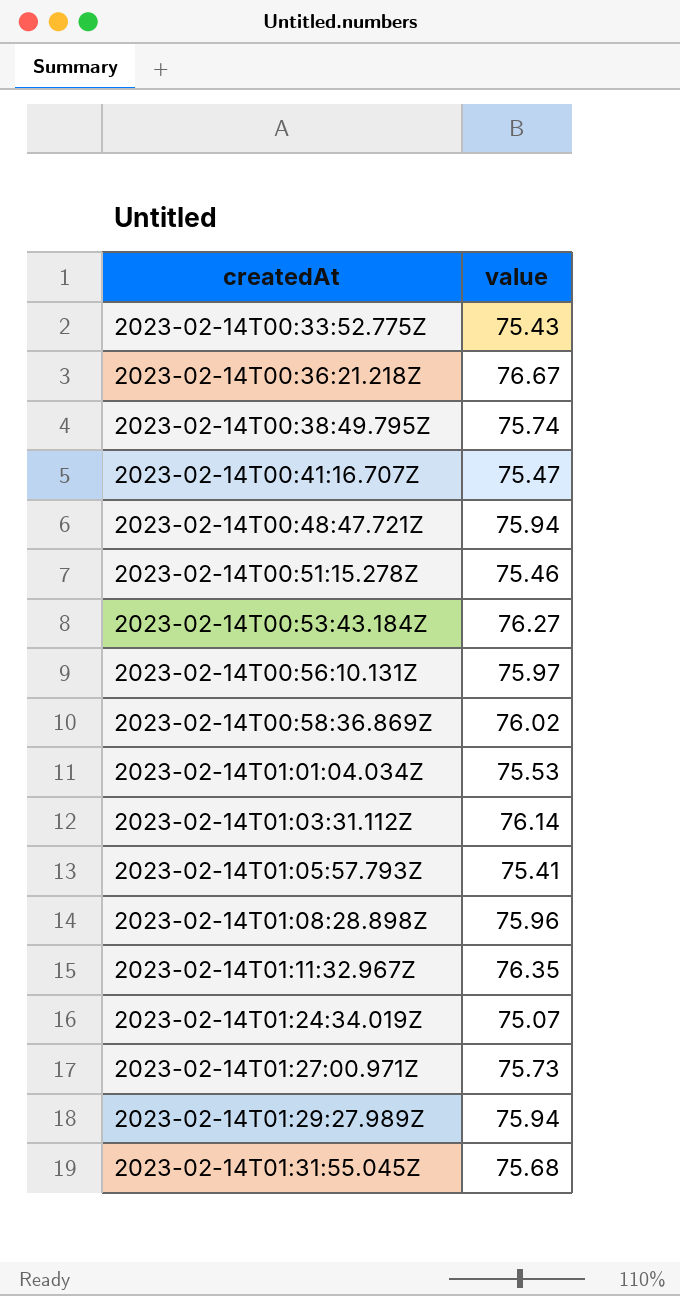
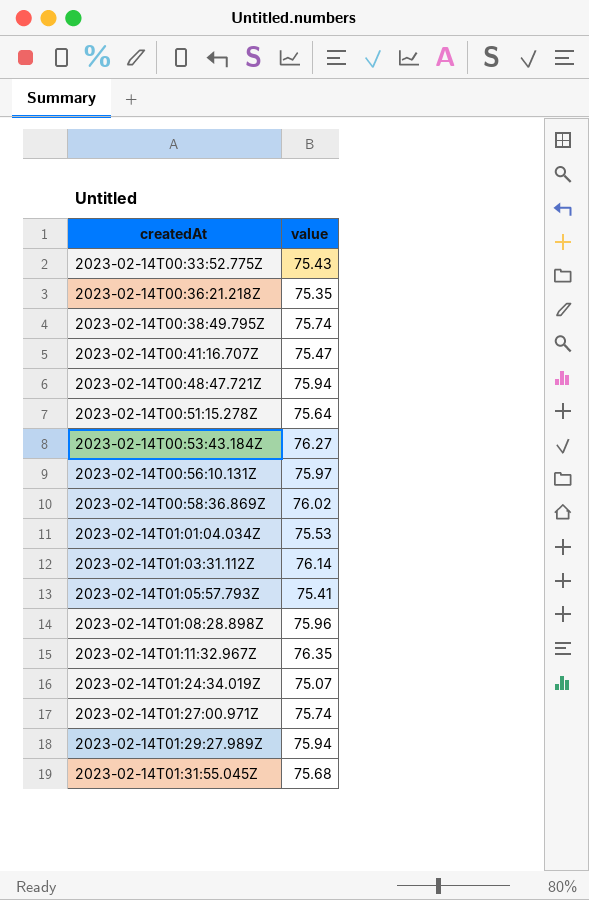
2023-02-14T00:36:21.218Z | value: 76.67 -> 75.35
2023-02-14T00:51:15.278Z | value: 75.46 -> 75.64
2023-02-14T01:27:00.971Z | value: 75.73 -> 75.74

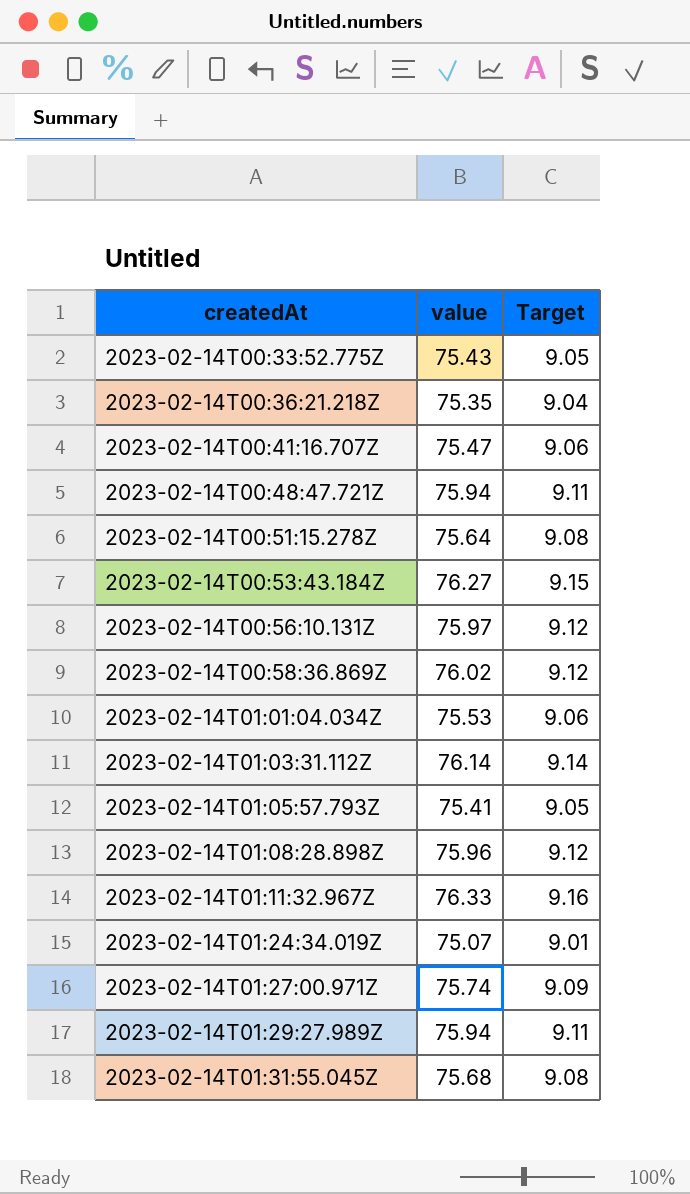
column Target | formula: none -> [value] * 0.12
row 2023-02-14T00:38:49.795Z: 75.74 -> none
2023-02-14T01:11:32.967Z | value: 76.35 -> 76.33

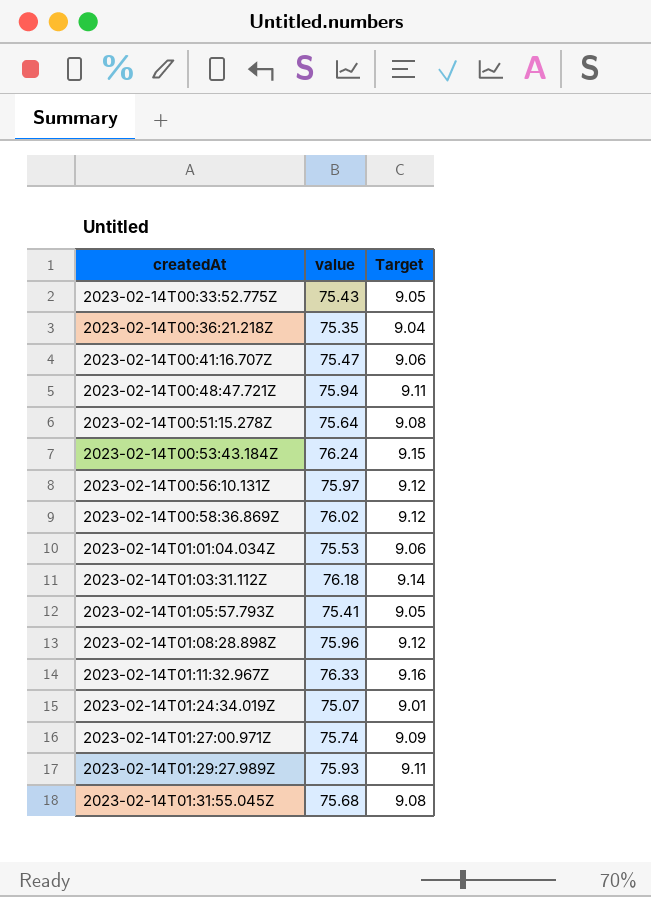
2023-02-14T00:53:43.184Z | value: 76.27 -> 76.24
2023-02-14T01:03:31.112Z | value: 76.14 -> 76.18
2023-02-14T01:29:27.989Z | value: 75.94 -> 75.93

